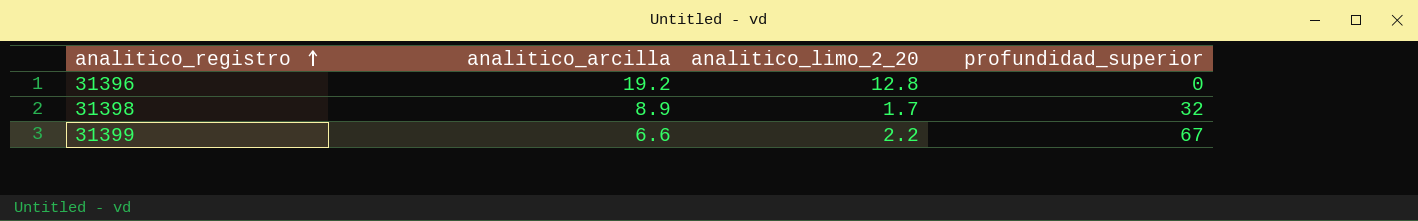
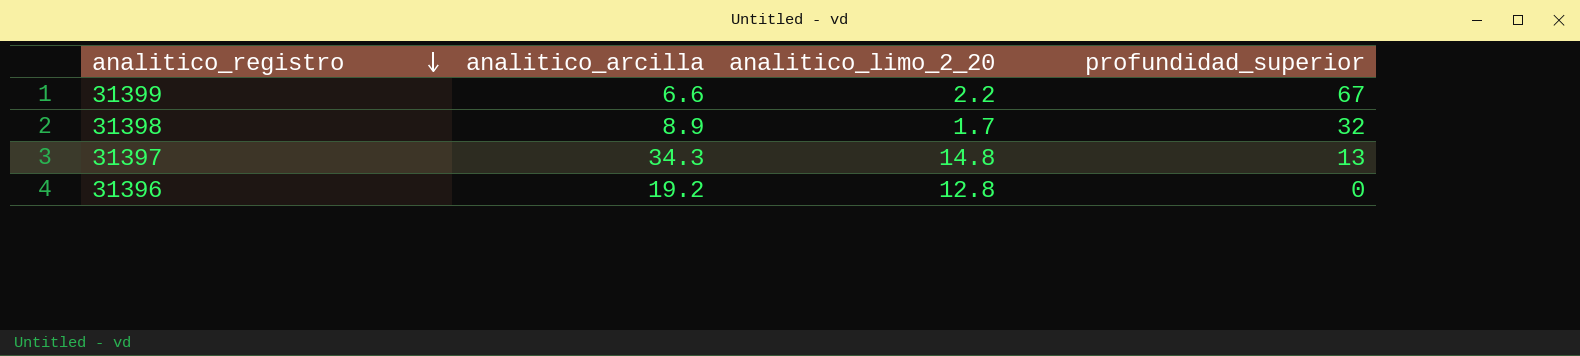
row order: analitico_registro ascending -> analitico_registro descending
row 31397: none -> 34.3 | 14.8 | 13

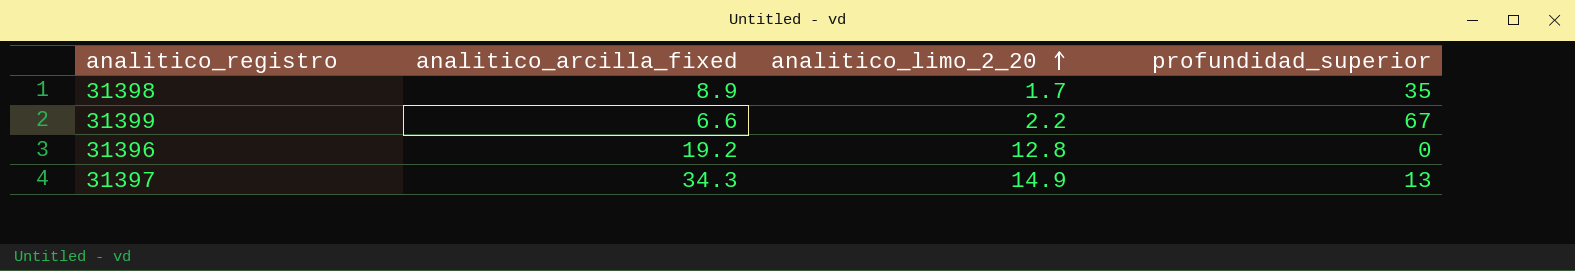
row order: analitico_registro descending -> analitico_limo_2_20 ascending
column name: analitico_arcilla -> analitico_arcilla_fixed
31398 | profundidad_superior: 32 -> 35
31397 | analitico_limo_2_20: 14.8 -> 14.9

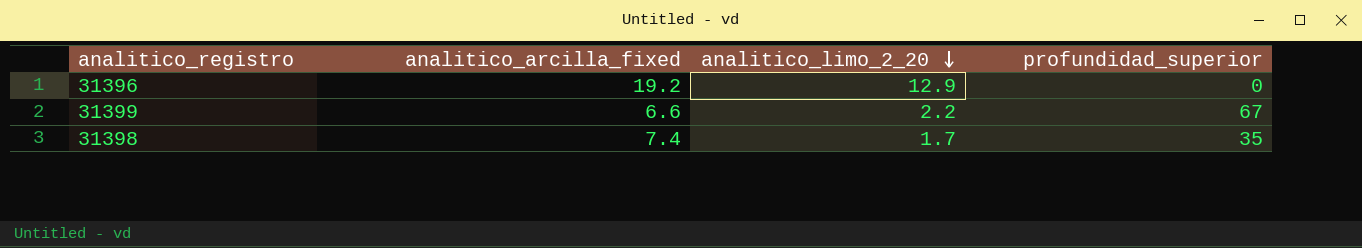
row order: analitico_limo_2_20 ascending -> analitico_limo_2_20 descending
row 31397: 34.3 | 14.9 | 13 -> none
31396 | analitico_limo_2_20: 12.8 -> 12.9
31398 | analitico_arcilla_fixed: 8.9 -> 7.4

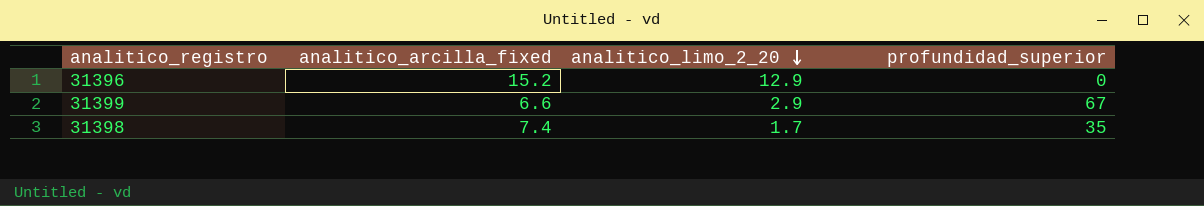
31396 | analitico_arcilla_fixed: 19.2 -> 15.2
31399 | analitico_limo_2_20: 2.2 -> 2.9

